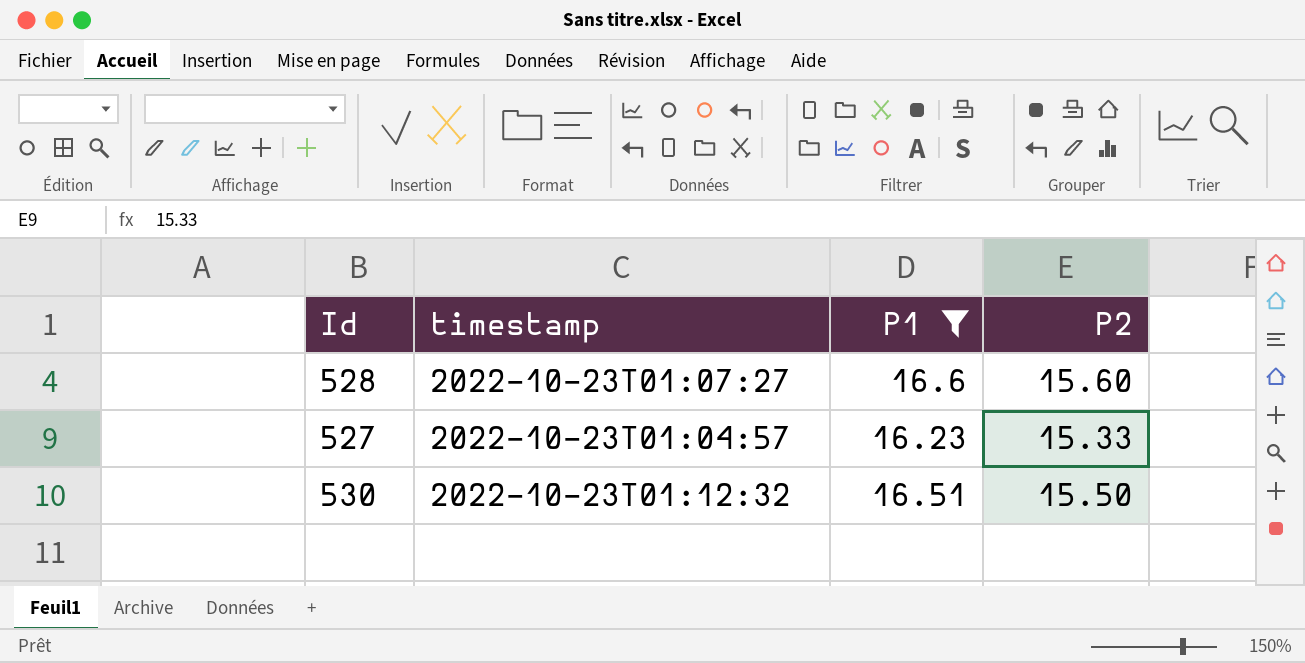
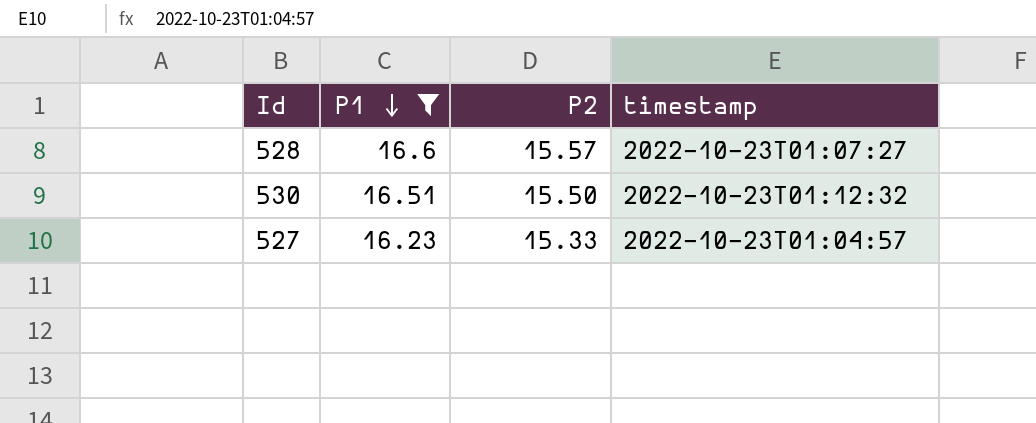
row order: none -> P1 descending
column timestamp | position: 2 -> 4
528 | P2: 15.60 -> 15.57

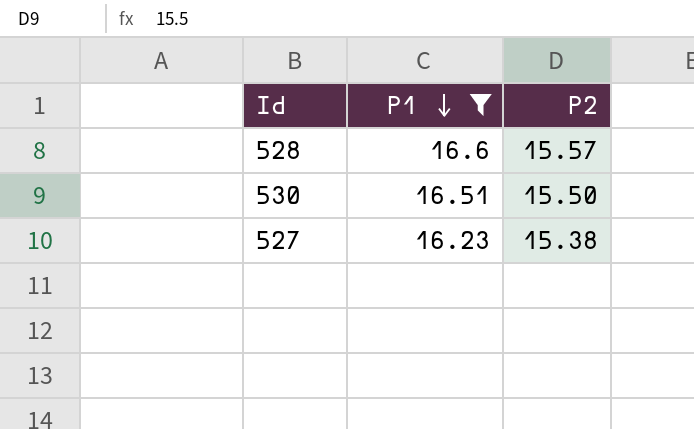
column timestamp | position: 4 -> none
527 | P2: 15.33 -> 15.38

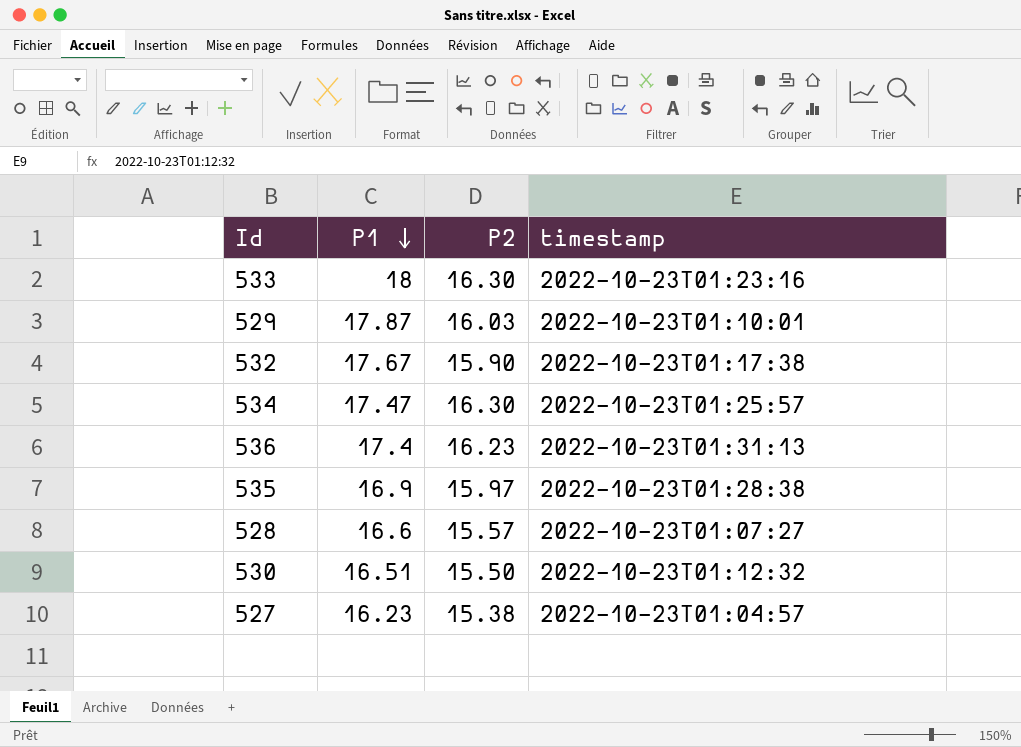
filter: P1 <= 16.6 -> none
column timestamp | position: none -> 4

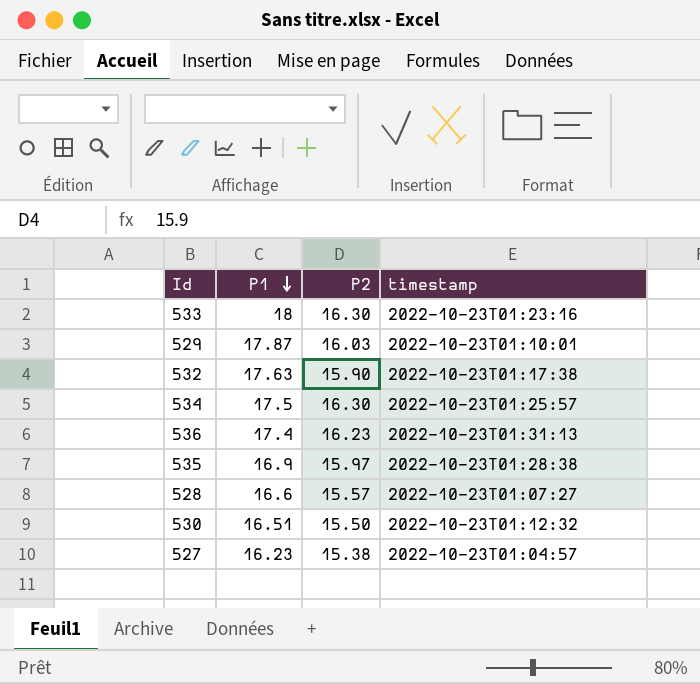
532 | P1: 17.67 -> 17.63
534 | P1: 17.47 -> 17.5

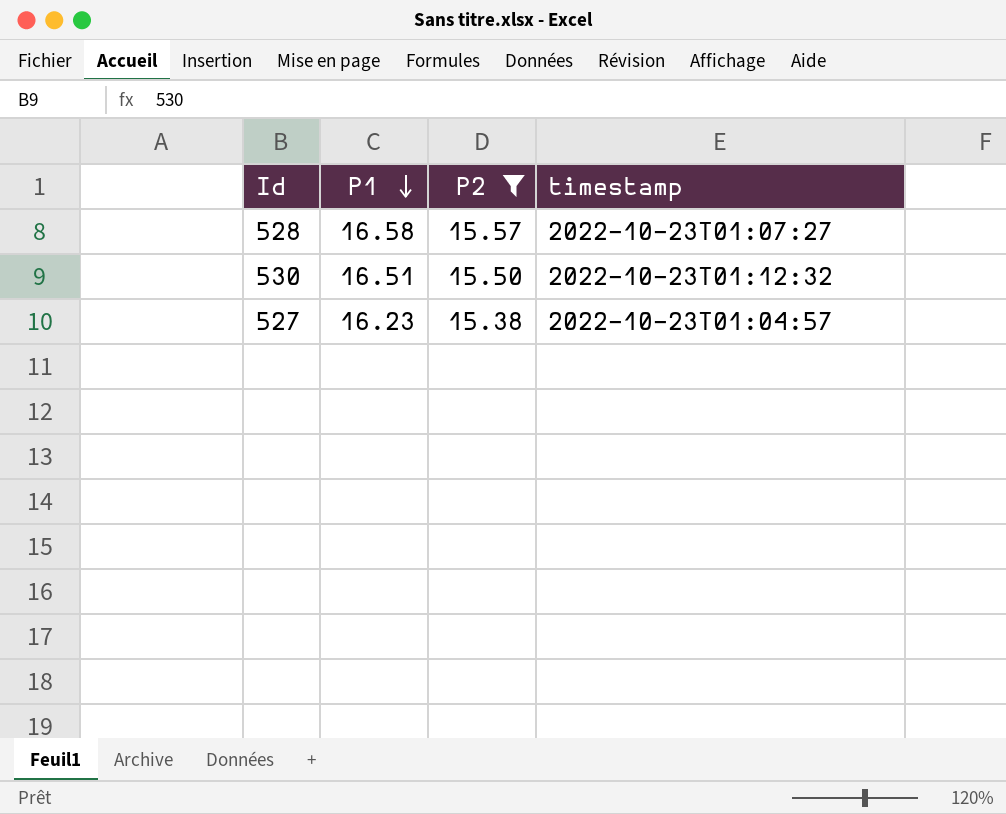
filter: none -> P2 <= 15.57
528 | P1: 16.6 -> 16.58

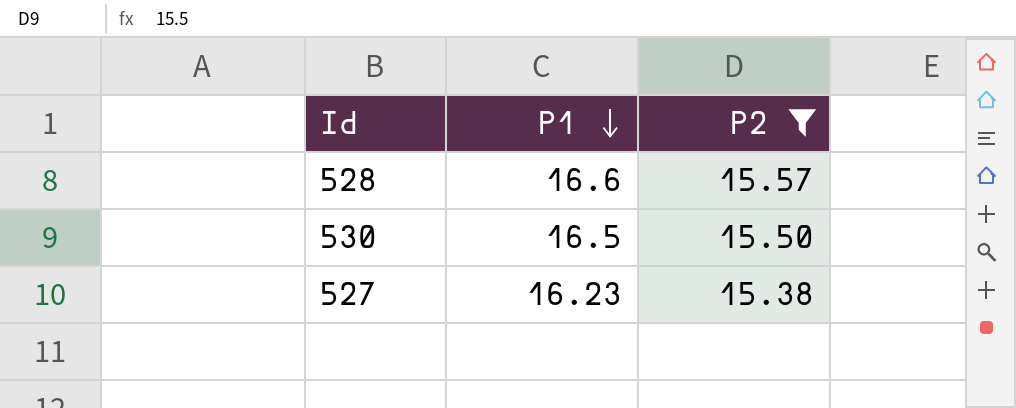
column timestamp | position: 4 -> none
528 | P1: 16.58 -> 16.6
530 | P1: 16.51 -> 16.5

